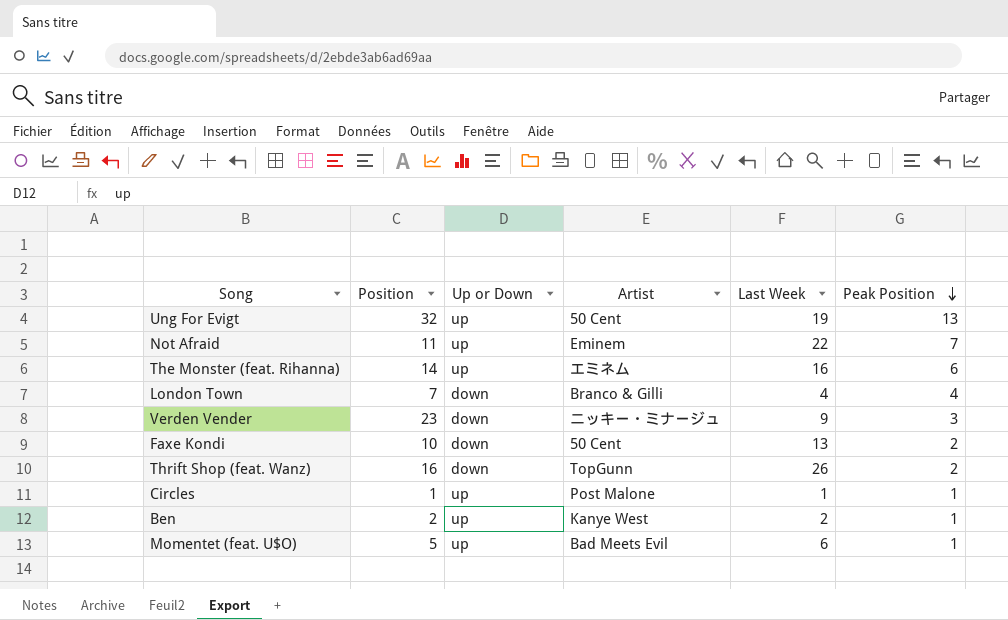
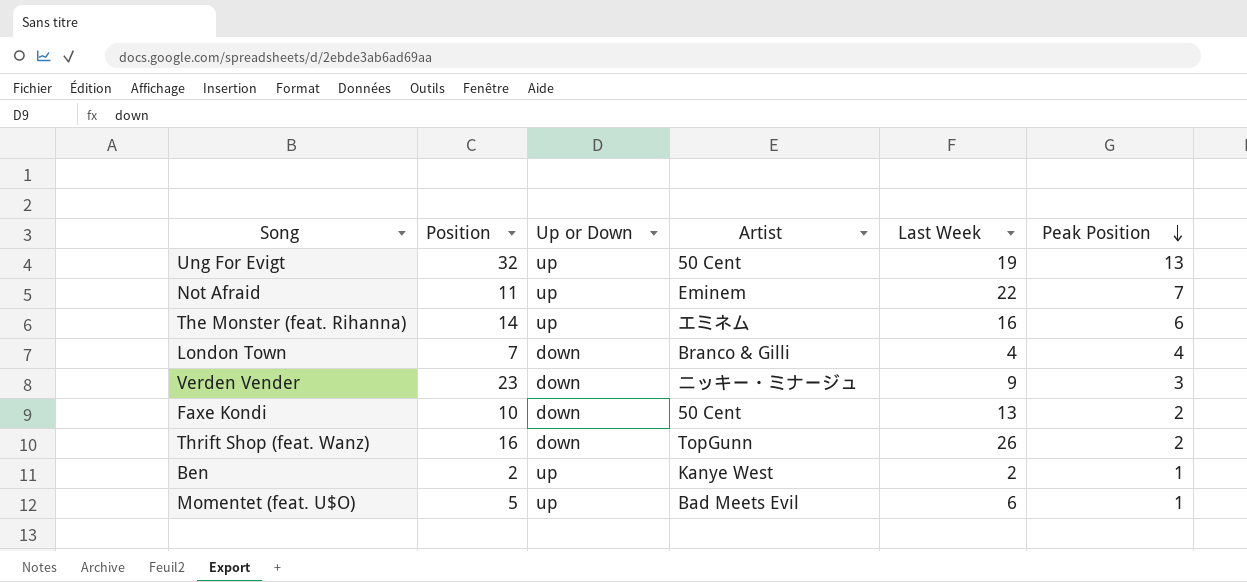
row Circles: 1 | up | Post Malone | 1 | 1 -> none

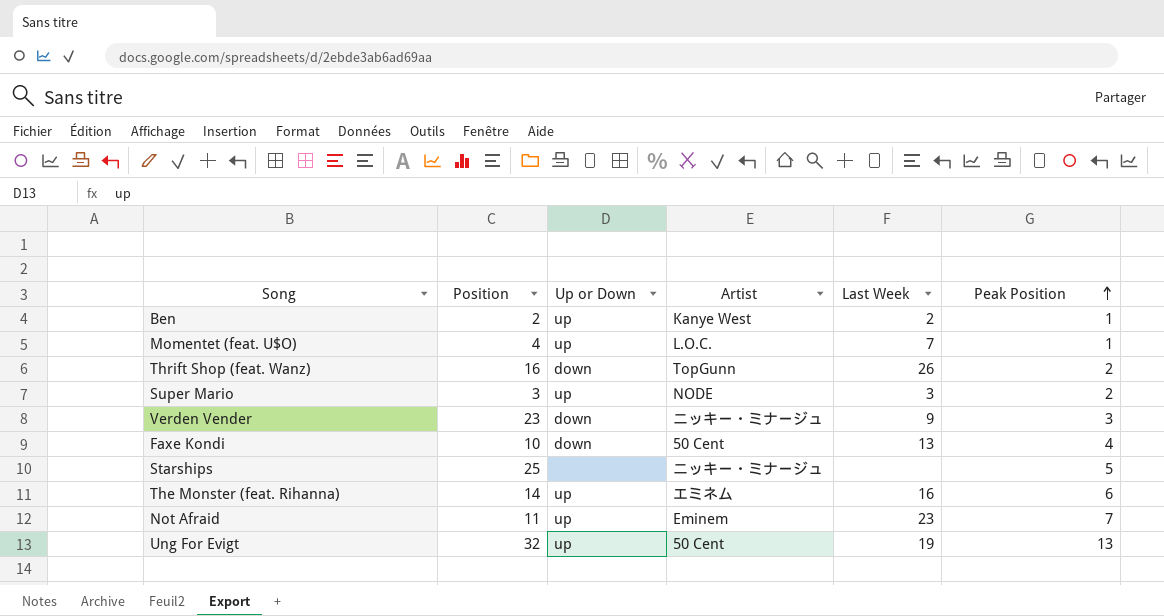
row order: Peak Position descending -> Peak Position ascending
row London Town: 7 | down | Branco & Gilli | 4 | 4 -> none
Momentet (feat. U$O) | Position: 5 -> 4
Momentet (feat. U$O) | Artist: Bad Meets Evil -> L.O.C.
Momentet (feat. U$O) | Last Week: 6 -> 7
row Super Mario: none -> 3 | up | NODE | 3 | 2
Faxe Kondi | Peak Position: 2 -> 4
row Starships: none -> 25 | none | ニッキー・ミナージュ | none | 5
Not Afraid | Last Week: 22 -> 23

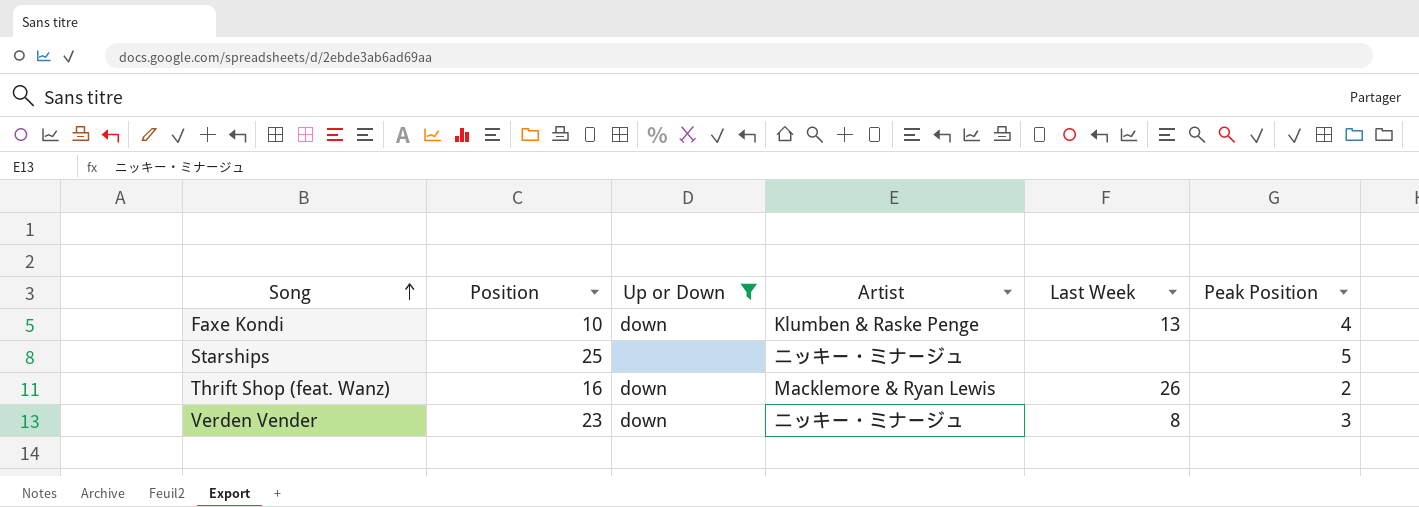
filter: none -> Up or Down != up
row order: Peak Position ascending -> Song ascending
Faxe Kondi | Artist: 50 Cent -> Klumben & Raske Penge
Thrift Shop (feat. Wanz) | Artist: TopGunn -> Macklemore & Ryan Lewis
Verden Vender | Last Week: 9 -> 8

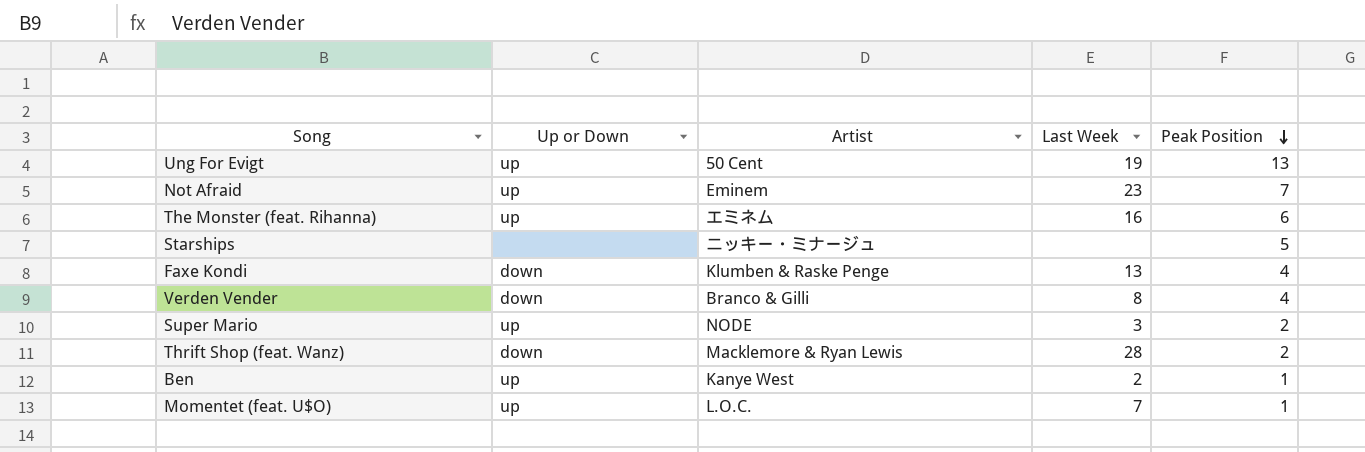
filter: Up or Down != up -> none
row order: Song ascending -> Peak Position descending
column Position | position: 2 -> none
Verden Vender | Artist: ニッキー・ミナージュ -> Branco & Gilli
Verden Vender | Peak Position: 3 -> 4
Thrift Shop (feat. Wanz) | Last Week: 26 -> 28

